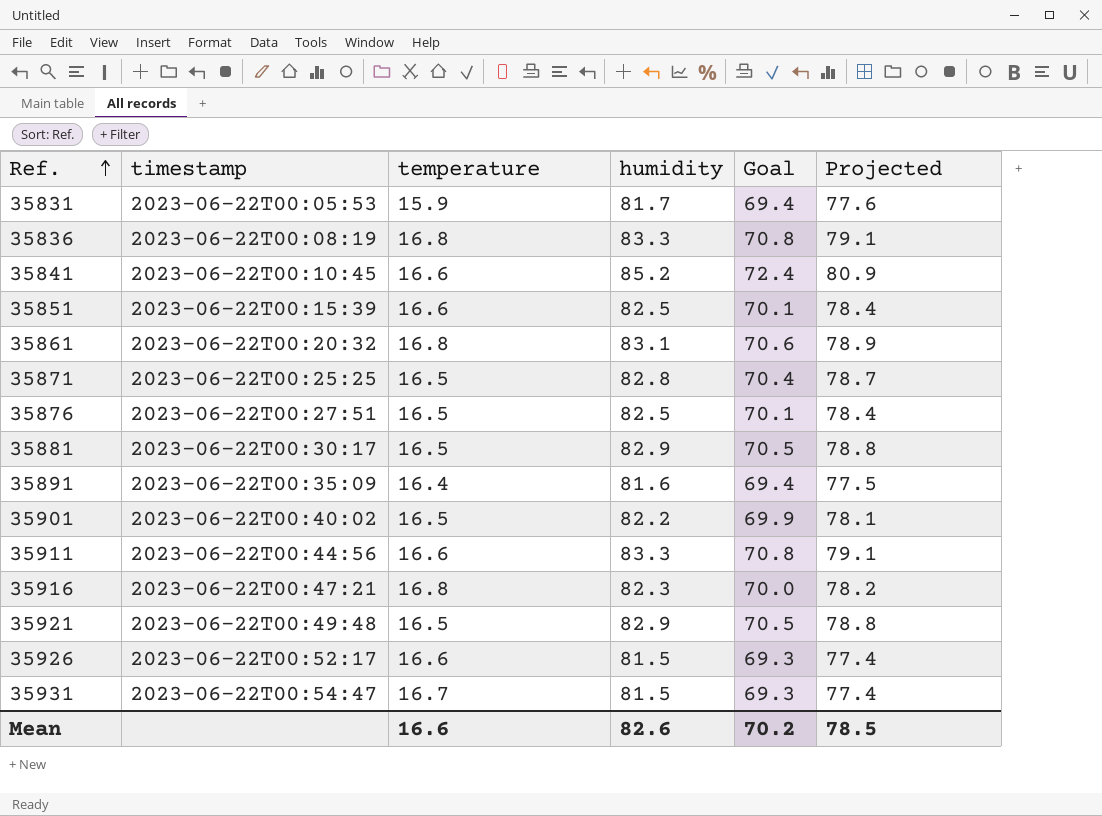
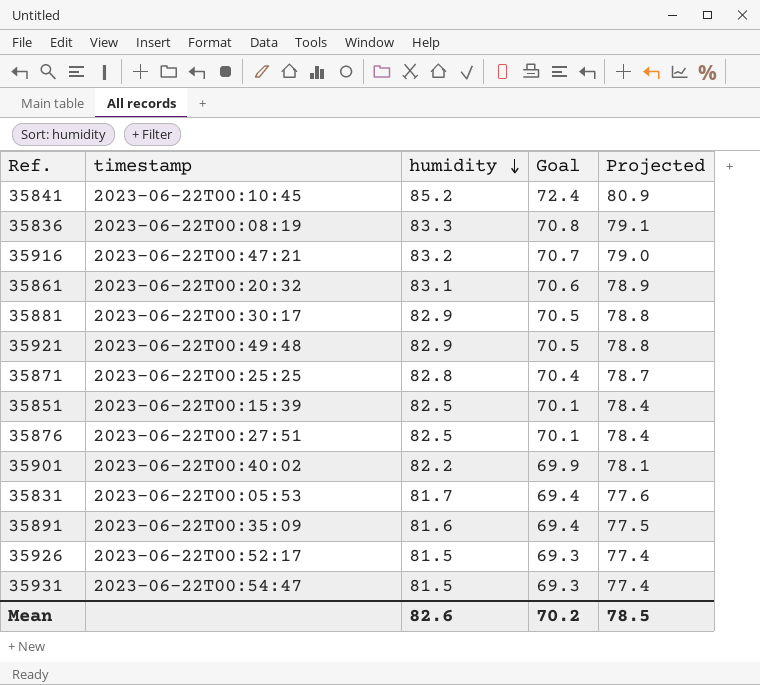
row order: Ref. ascending -> humidity descending
column temperature | position: 3 -> none
row 35911: 2023-06-22T00:44:56 | 16.6 | 83.3 | 70.8 | 79.1 -> none
35916 | humidity: 82.3 -> 83.2
35916 | Goal: 70.0 -> 70.7
35916 | Projected: 78.2 -> 79.0

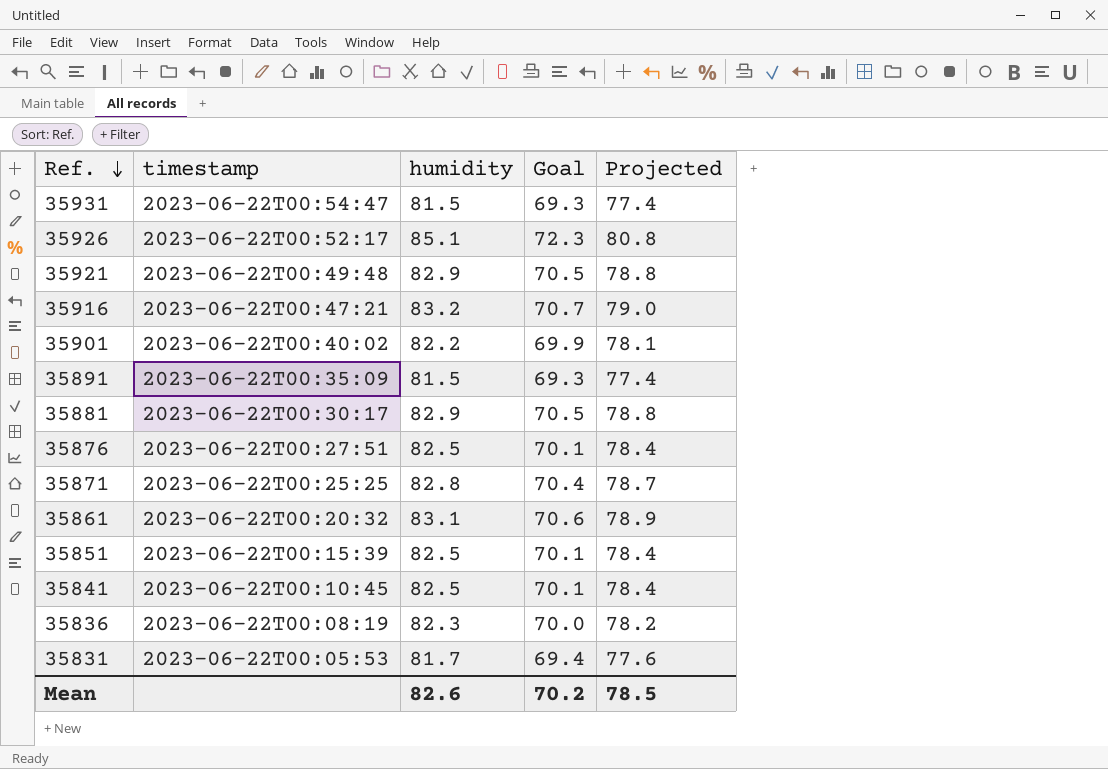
row order: humidity descending -> Ref. descending
35926 | humidity: 81.5 -> 85.1
35926 | Goal: 69.3 -> 72.3
35926 | Projected: 77.4 -> 80.8
35891 | humidity: 81.6 -> 81.5
35891 | Goal: 69.4 -> 69.3
35891 | Projected: 77.5 -> 77.4
35841 | humidity: 85.2 -> 82.5
35841 | Goal: 72.4 -> 70.1
35841 | Projected: 80.9 -> 78.4
35836 | humidity: 83.3 -> 82.3
35836 | Goal: 70.8 -> 70.0
35836 | Projected: 79.1 -> 78.2

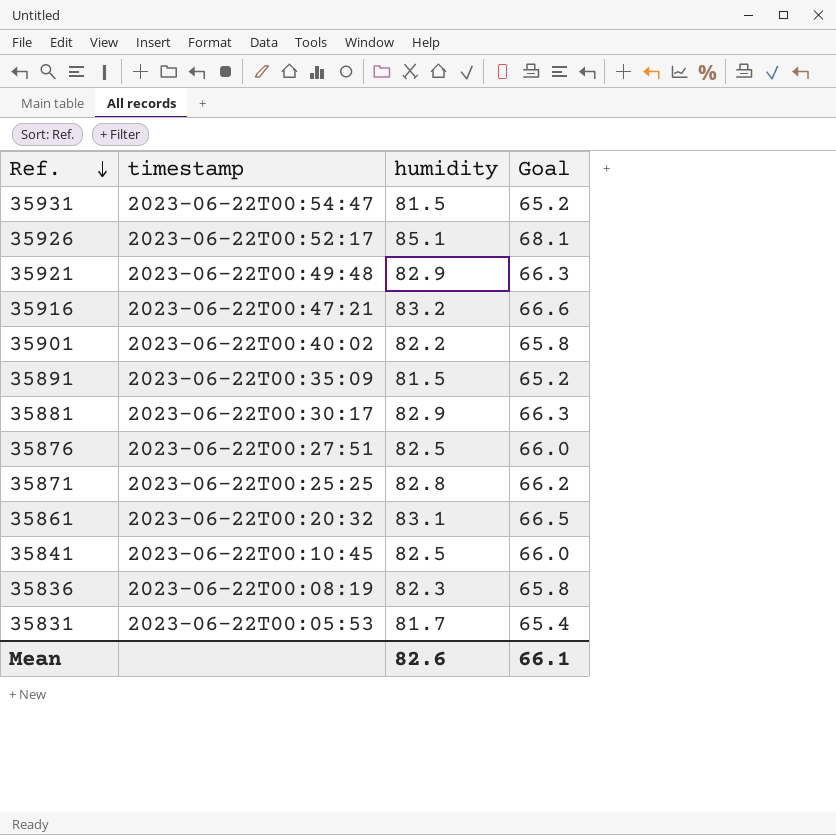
column Projected | formula: [humidity] * 0.95 -> none
column Goal | formula: [humidity] * 0.85 -> [humidity] * 0.8
row 35851: 2023-06-22T00:15:39 | 82.5 | 70.1 | 78.4 -> none
Mean | Goal: 70.2 -> 66.1

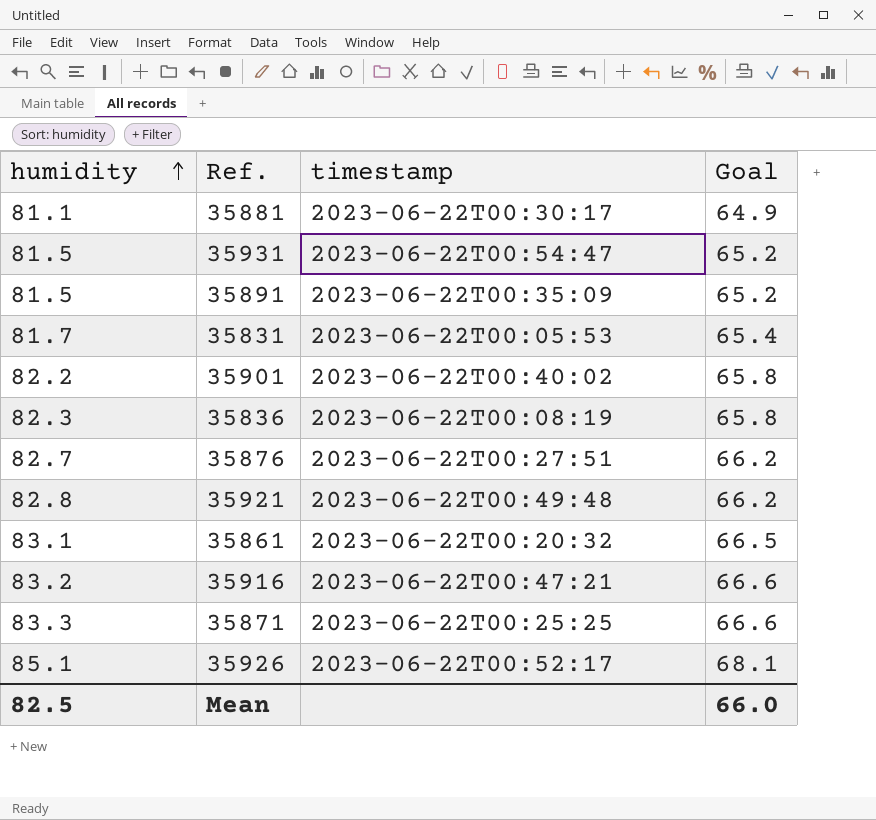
row order: Ref. descending -> humidity ascending
column humidity | position: 3 -> 1
row 35841: 2023-06-22T00:10:45 | 82.5 | 66.0 -> none
35881 | humidity: 82.9 -> 81.1
35881 | Goal: 66.3 -> 64.9
35876 | humidity: 82.5 -> 82.7
35876 | Goal: 66.0 -> 66.2
35921 | humidity: 82.9 -> 82.8
35921 | Goal: 66.3 -> 66.2
35871 | humidity: 82.8 -> 83.3
35871 | Goal: 66.2 -> 66.6
Mean | humidity: 82.6 -> 82.5
Mean | Goal: 66.1 -> 66.0

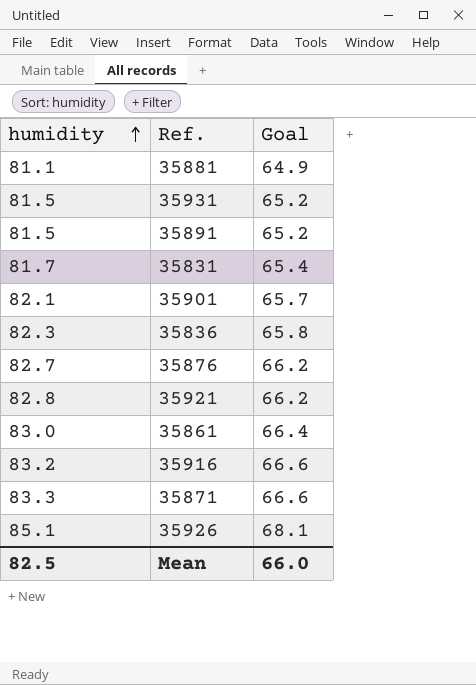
column timestamp | position: 3 -> none
35901 | humidity: 82.2 -> 82.1
35901 | Goal: 65.8 -> 65.7
35861 | humidity: 83.1 -> 83.0
35861 | Goal: 66.5 -> 66.4

